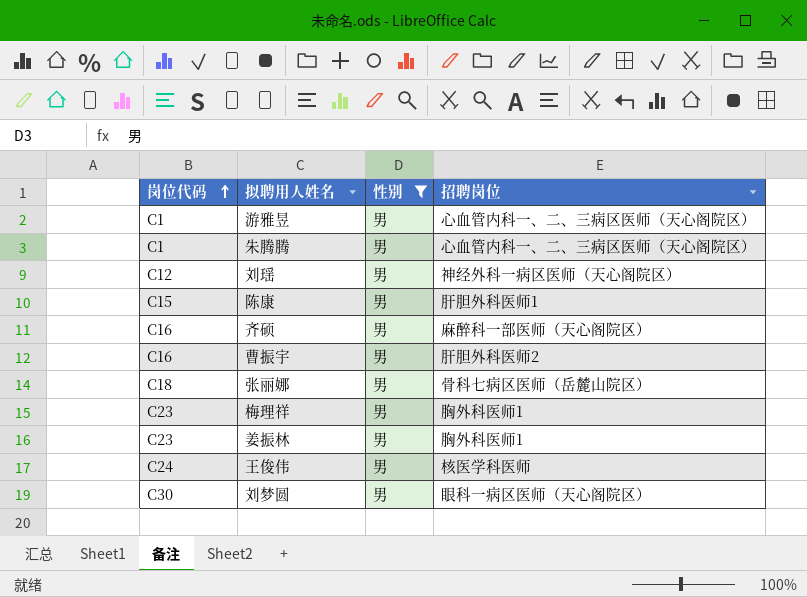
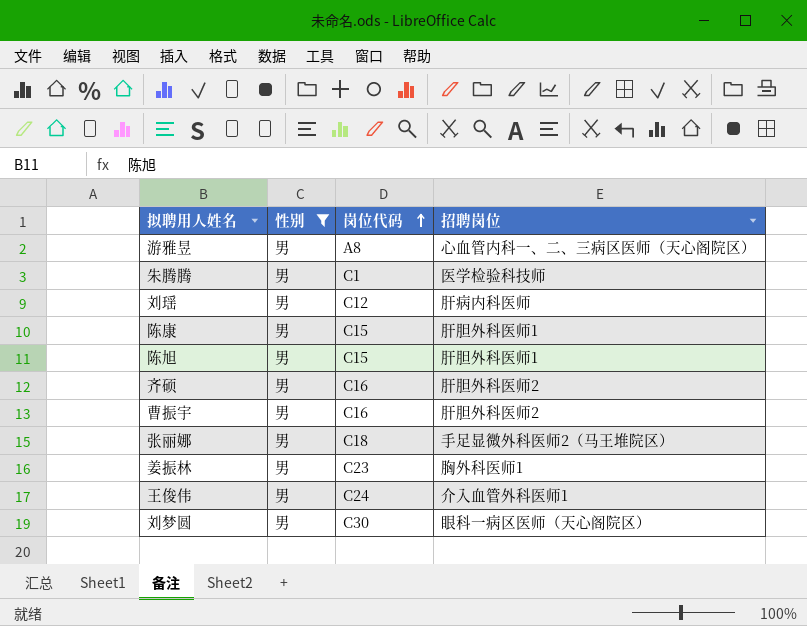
column 岗位代码 | position: 1 -> 3
row 梅理祥: C23 | 男 | 胸外科医师1 -> none
游雅昱 | 岗位代码: C1 -> A8
朱腾腾 | 招聘岗位: 心血管内科一、二、三病区医师（天心阁院区） -> 医学检验科技师
刘瑶 | 招聘岗位: 神经外科一病区医师（天心阁院区） -> 肝病内科医师
row 陈旭: none -> 男 | C15 | 肝胆外科医师1
齐硕 | 招聘岗位: 麻醉科一部医师（天心阁院区） -> 肝胆外科医师2
张丽娜 | 招聘岗位: 骨科七病区医师（岳麓山院区） -> 手足显微外科医师2（马王堆院区）
王俊伟 | 招聘岗位: 核医学科医师 -> 介入血管外科医师1

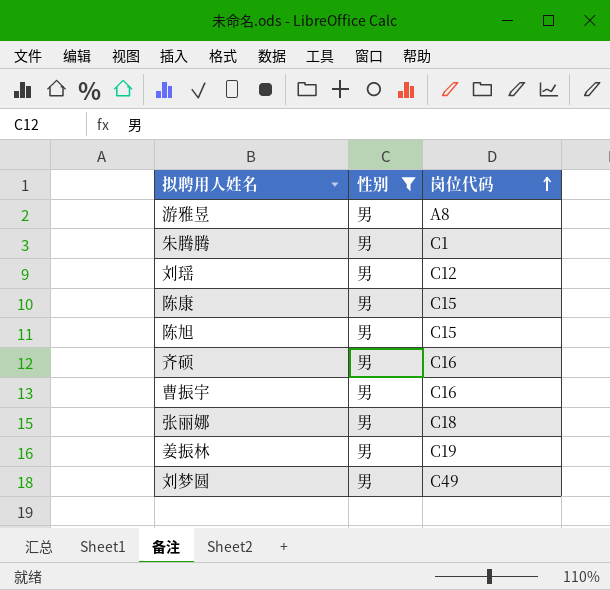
column 招聘岗位 | position: 4 -> none
row 王俊伟: 男 | C24 | 介入血管外科医师1 -> none
姜振林 | 岗位代码: C23 -> C19
刘梦圆 | 岗位代码: C30 -> C49

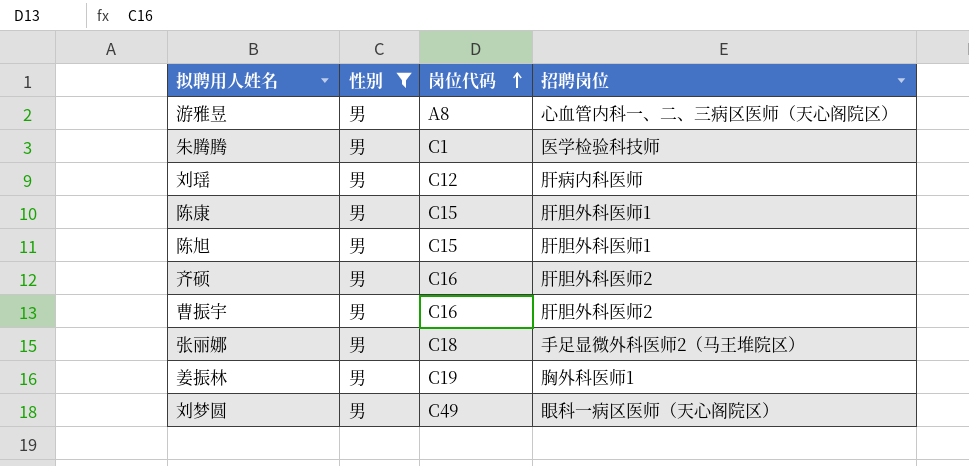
column 招聘岗位 | position: none -> 4

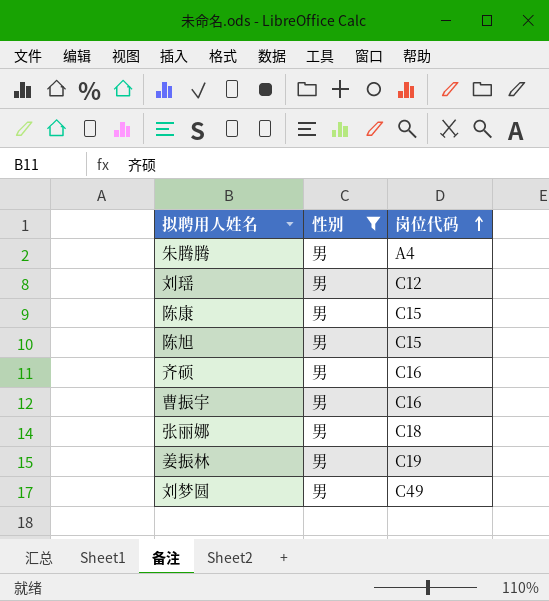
column 招聘岗位 | position: 4 -> none
row 游雅昱: 男 | A8 | 心血管内科一、二、三病区医师（天心阁院区） -> none
朱腾腾 | 岗位代码: C1 -> A4

